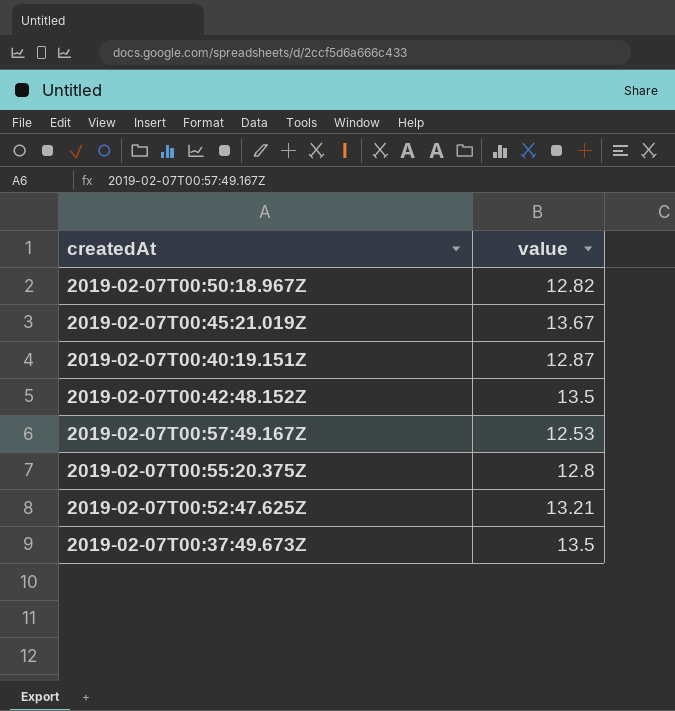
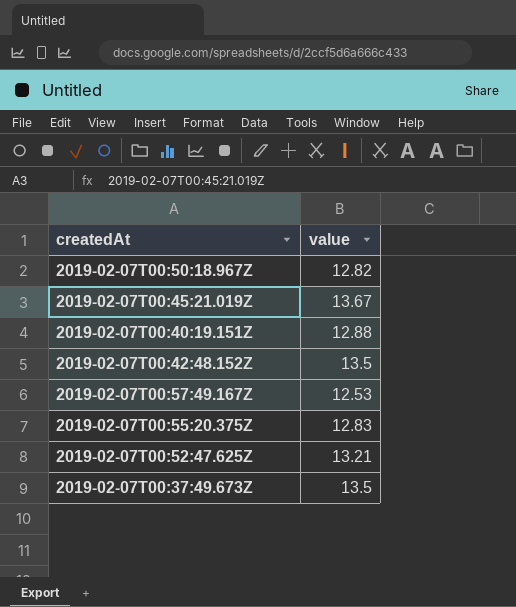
2019-02-07T00:40:19.151Z | value: 12.87 -> 12.88
2019-02-07T00:55:20.375Z | value: 12.8 -> 12.83

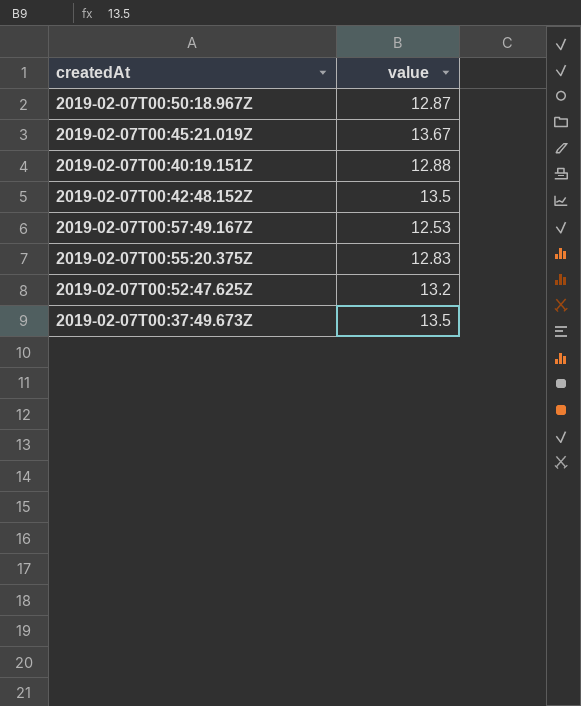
2019-02-07T00:50:18.967Z | value: 12.82 -> 12.87
2019-02-07T00:52:47.625Z | value: 13.21 -> 13.2

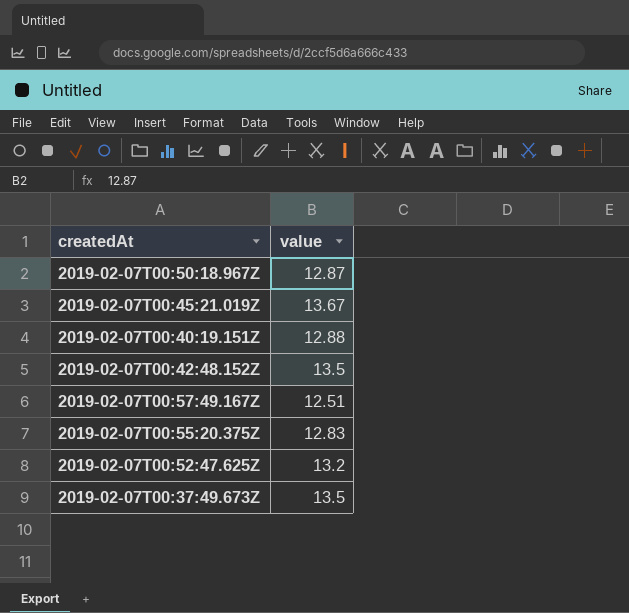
2019-02-07T00:57:49.167Z | value: 12.53 -> 12.51

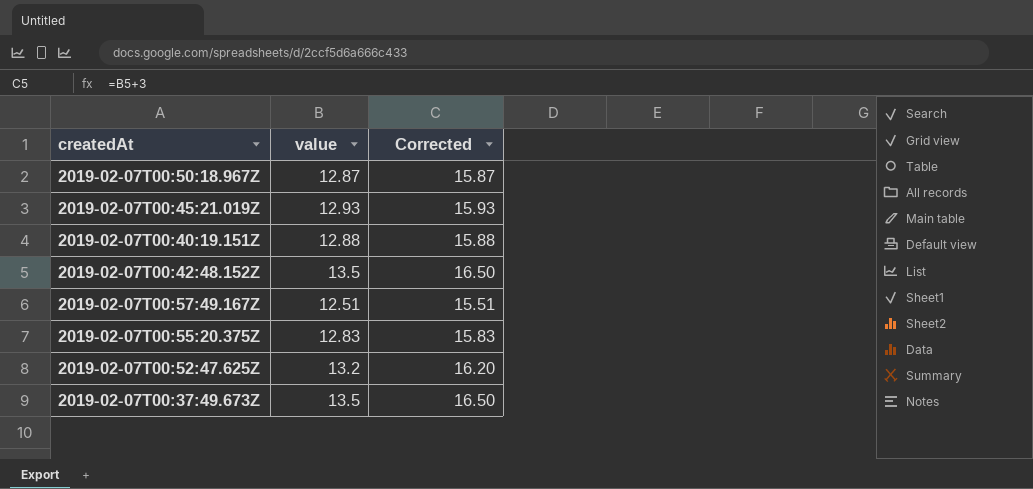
column Corrected | formula: none -> [value] + 3
2019-02-07T00:45:21.019Z | value: 13.67 -> 12.93

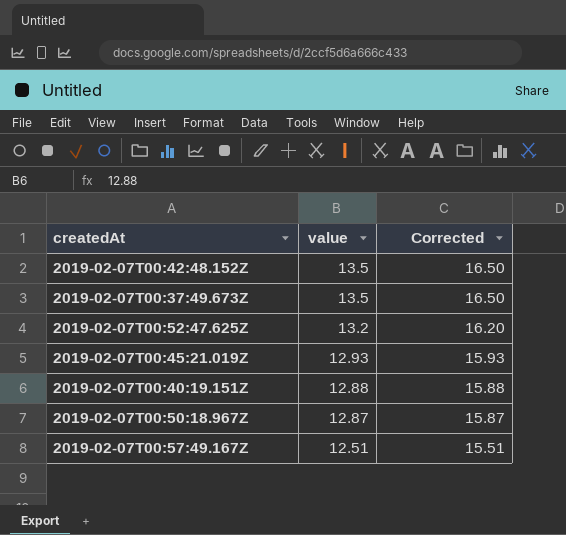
row order: none -> value descending
row 2019-02-07T00:55:20.375Z: 12.83 | 15.83 -> none

